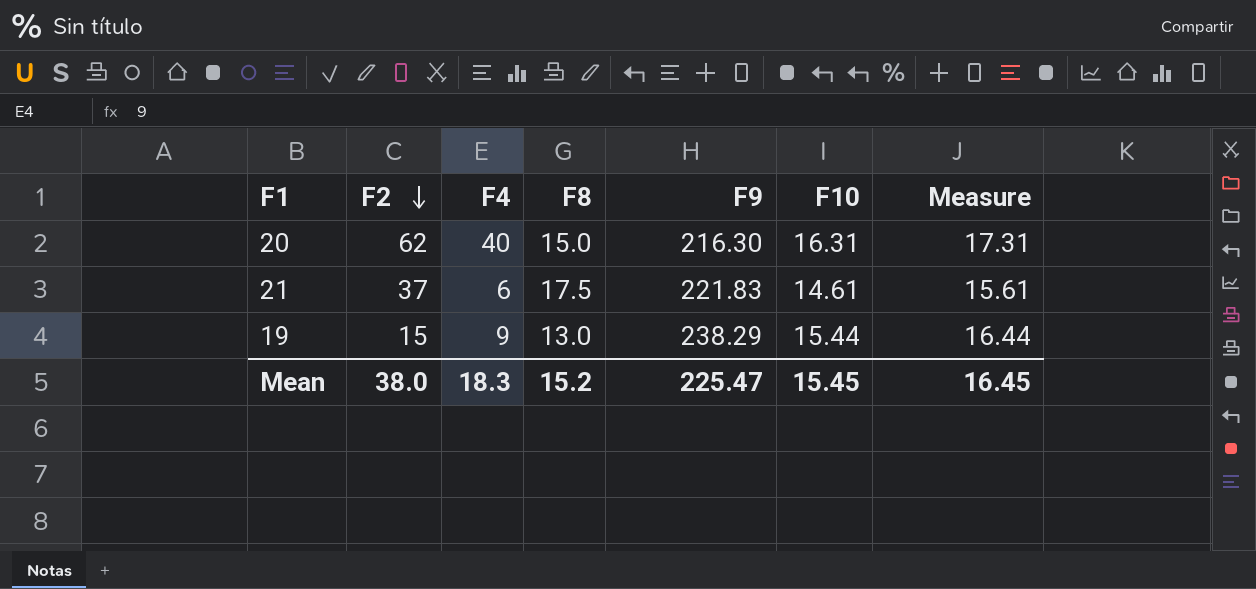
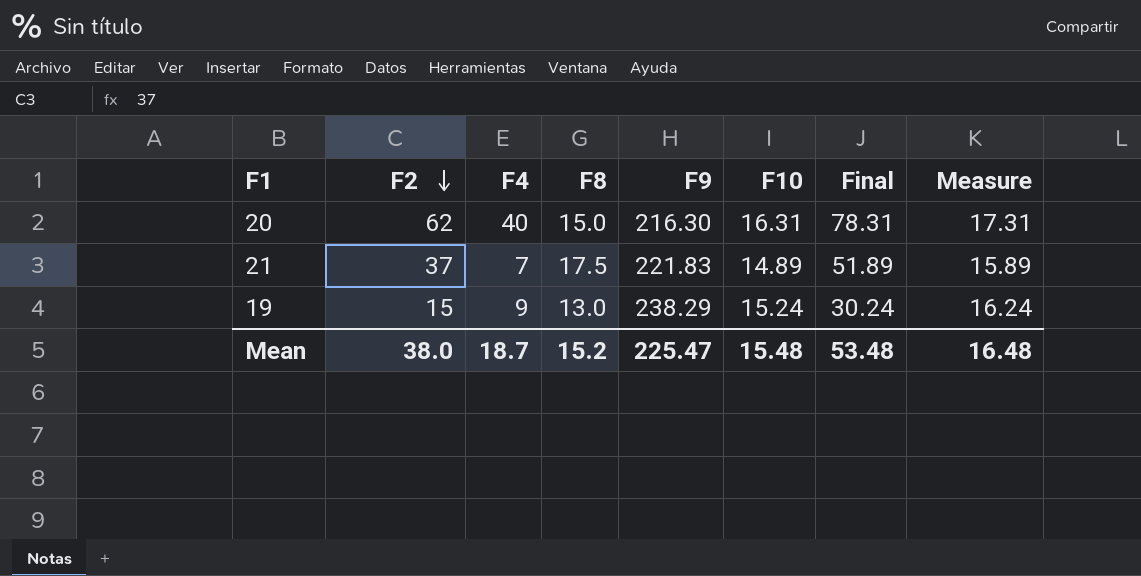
column Final | formula: none -> [F2] + [F10]
21 | F4: 6 -> 7
21 | F10: 14.61 -> 14.89
21 | Measure: 15.61 -> 15.89
19 | F10: 15.44 -> 15.24
19 | Measure: 16.44 -> 16.24
Mean | F4: 18.3 -> 18.7
Mean | F10: 15.45 -> 15.48
Mean | Measure: 16.45 -> 16.48

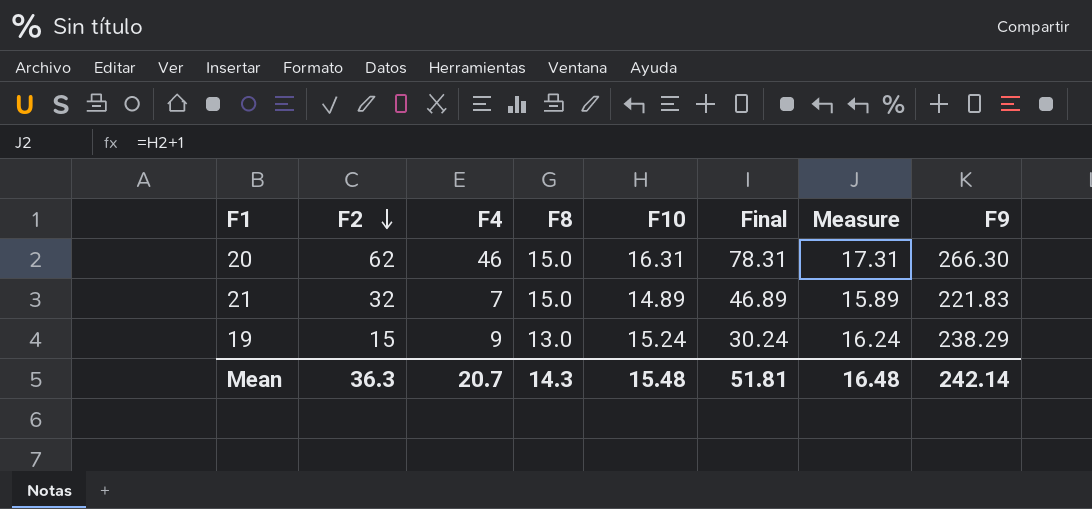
column F9 | position: 5 -> 8
20 | F4: 40 -> 46
20 | F9: 216.30 -> 266.30
21 | F2: 37 -> 32
21 | F8: 17.5 -> 15.0
21 | Final: 51.89 -> 46.89
Mean | F2: 38.0 -> 36.3
Mean | F4: 18.7 -> 20.7
Mean | F8: 15.2 -> 14.3
Mean | Final: 53.48 -> 51.81
Mean | F9: 225.47 -> 242.14

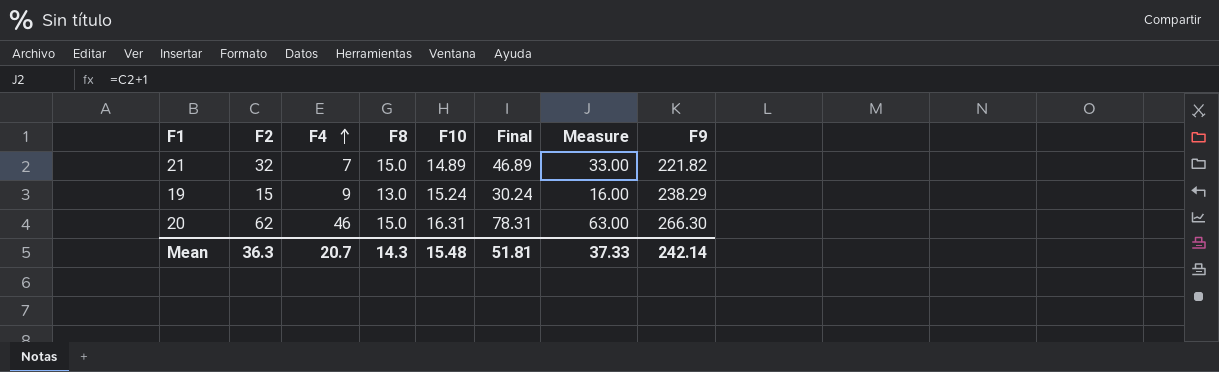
row order: F2 descending -> F4 ascending
column Measure | formula: [F10] + 1 -> [F2] + 1
21 | F9: 221.83 -> 221.82
Mean | Measure: 16.48 -> 37.33

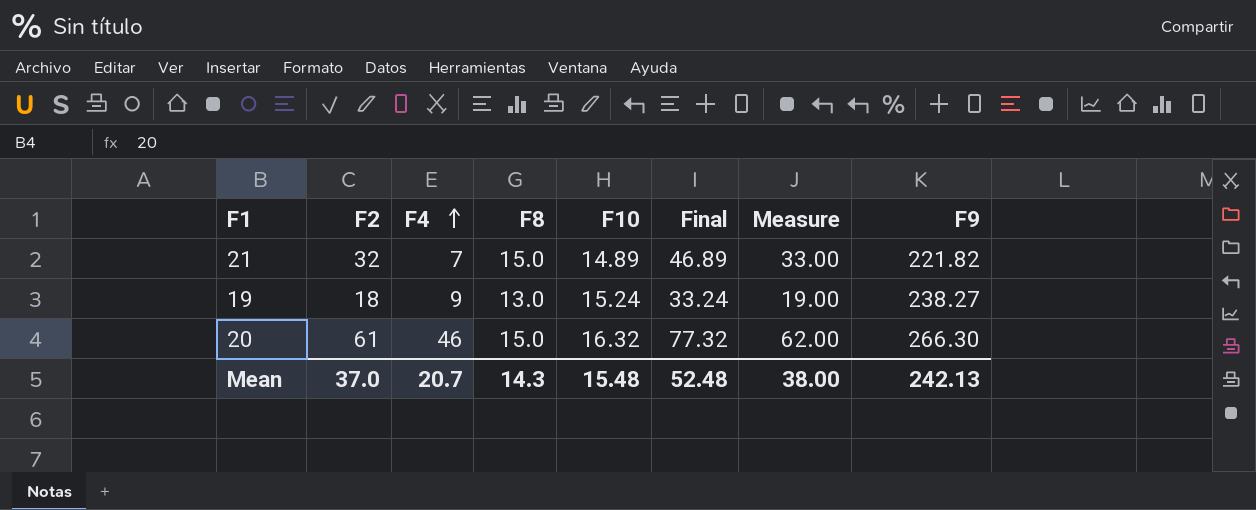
19 | F2: 15 -> 18
19 | Final: 30.24 -> 33.24
19 | Measure: 16.00 -> 19.00
19 | F9: 238.29 -> 238.27
20 | F2: 62 -> 61
20 | F10: 16.31 -> 16.32
20 | Final: 78.31 -> 77.32
20 | Measure: 63.00 -> 62.00
Mean | F2: 36.3 -> 37.0
Mean | Final: 51.81 -> 52.48
Mean | Measure: 37.33 -> 38.00
Mean | F9: 242.14 -> 242.13

